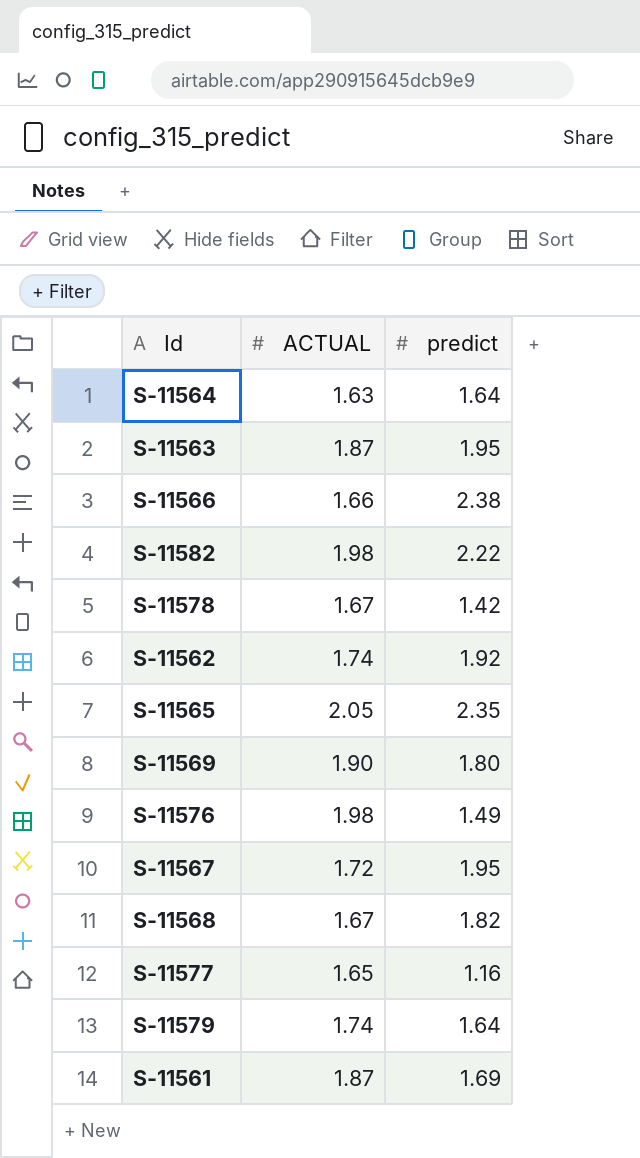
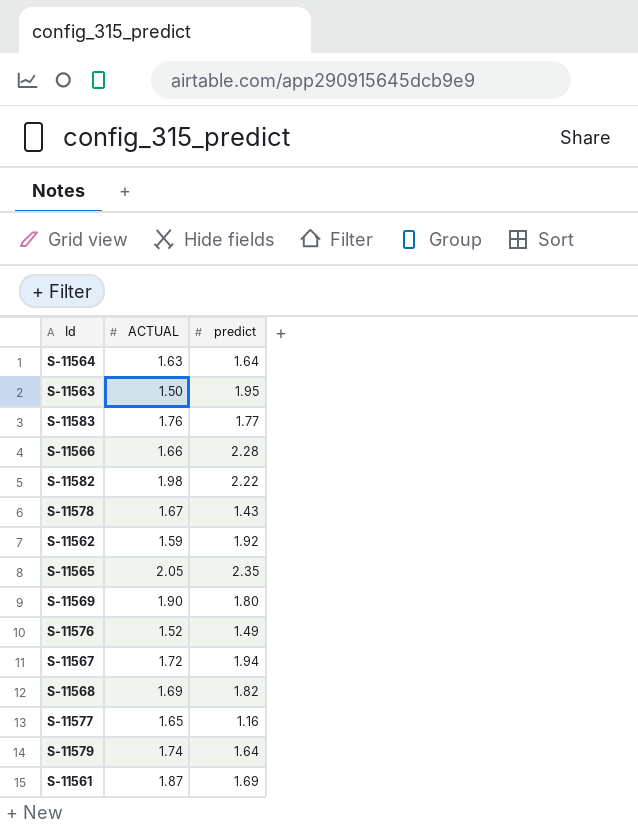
S-11563 | ACTUAL: 1.87 -> 1.50
row S-11583: none -> 1.76 | 1.77
S-11566 | predict: 2.38 -> 2.28
S-11578 | predict: 1.42 -> 1.43
S-11562 | ACTUAL: 1.74 -> 1.59
S-11576 | ACTUAL: 1.98 -> 1.52
S-11567 | predict: 1.95 -> 1.94
S-11568 | ACTUAL: 1.67 -> 1.69

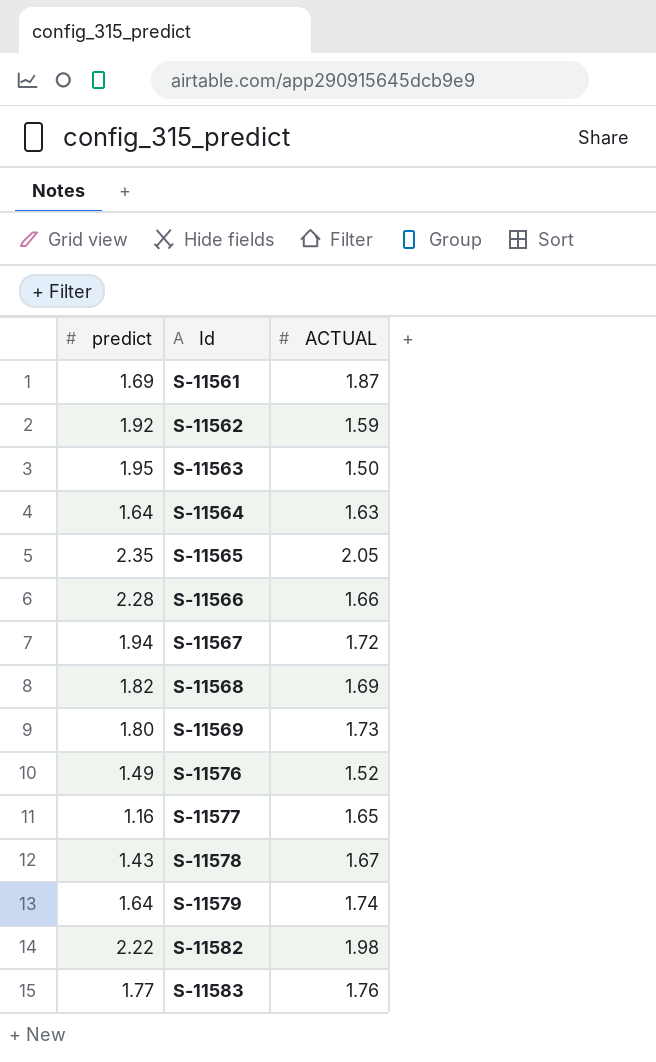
row order: none -> Id ascending
column predict | position: 3 -> 1
S-11569 | ACTUAL: 1.90 -> 1.73

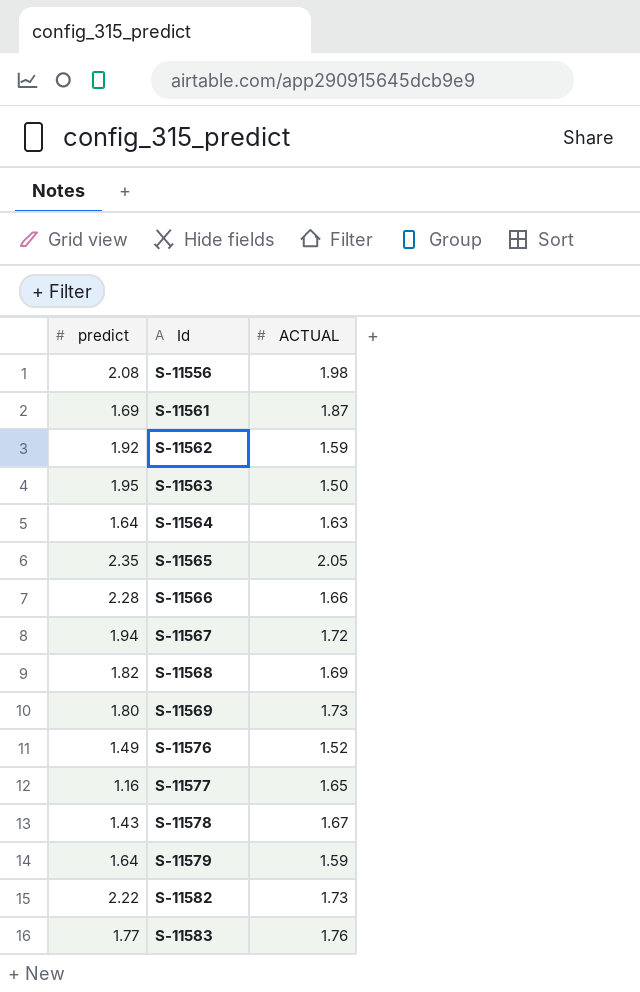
row S-11556: none -> 2.08 | 1.98
S-11579 | ACTUAL: 1.74 -> 1.59
S-11582 | ACTUAL: 1.98 -> 1.73

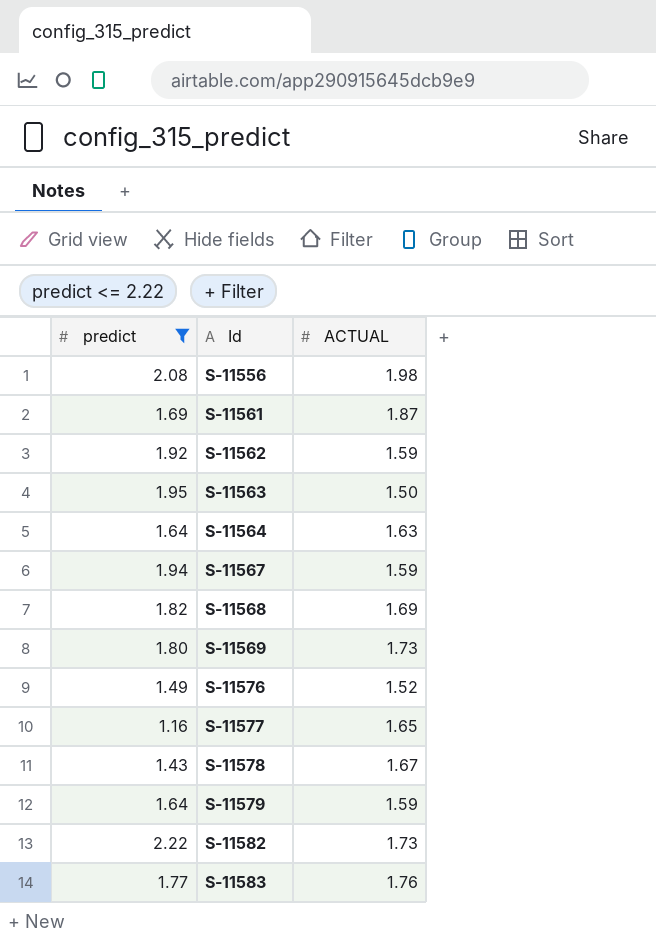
filter: none -> predict <= 2.22
S-11567 | ACTUAL: 1.72 -> 1.59

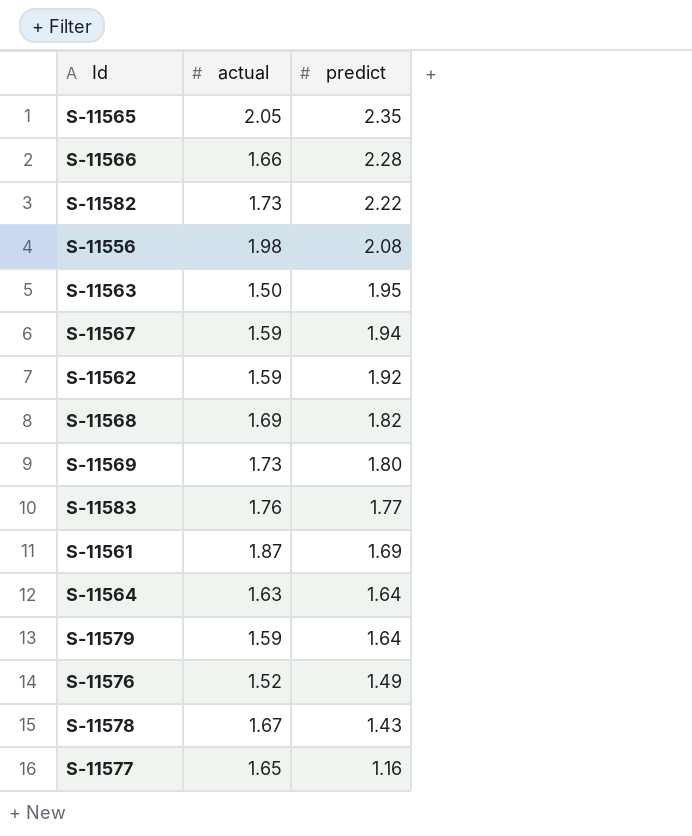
filter: predict <= 2.22 -> none
row order: Id ascending -> predict descending
column name: ACTUAL -> actual
column predict | position: 1 -> 3

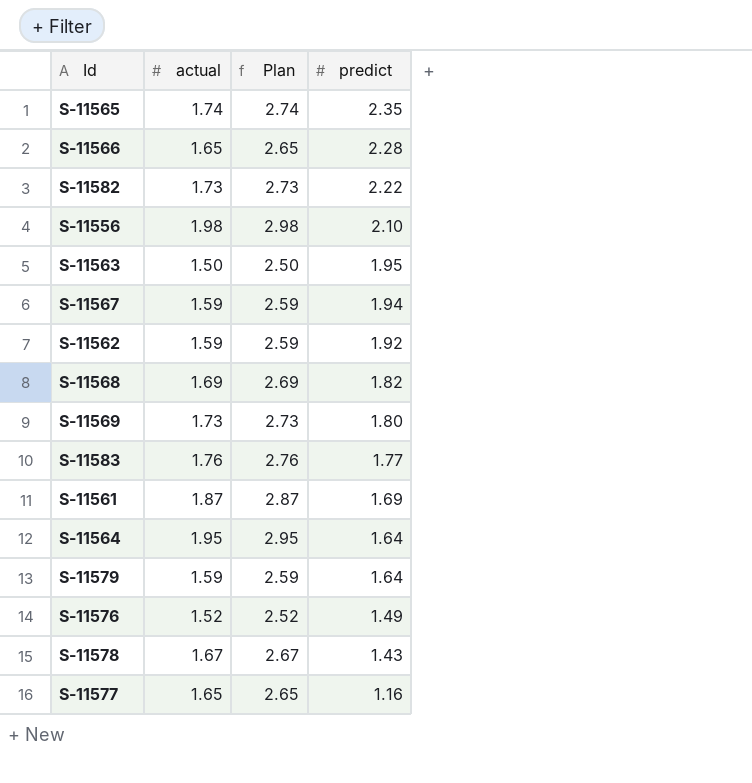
column Plan | formula: none -> [actual] + 1
S-11565 | actual: 2.05 -> 1.74
S-11566 | actual: 1.66 -> 1.65
S-11556 | predict: 2.08 -> 2.10
S-11564 | actual: 1.63 -> 1.95

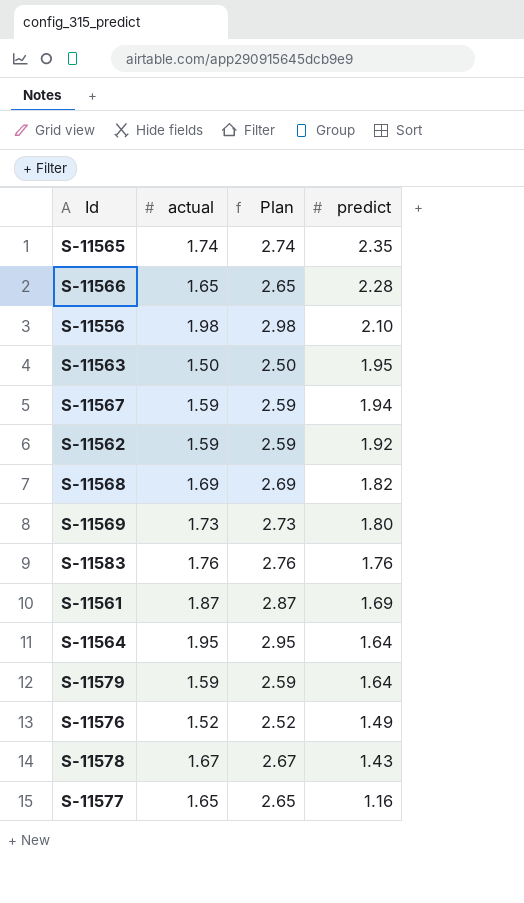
row S-11582: 1.73 | 2.73 | 2.22 -> none
S-11583 | predict: 1.77 -> 1.76

